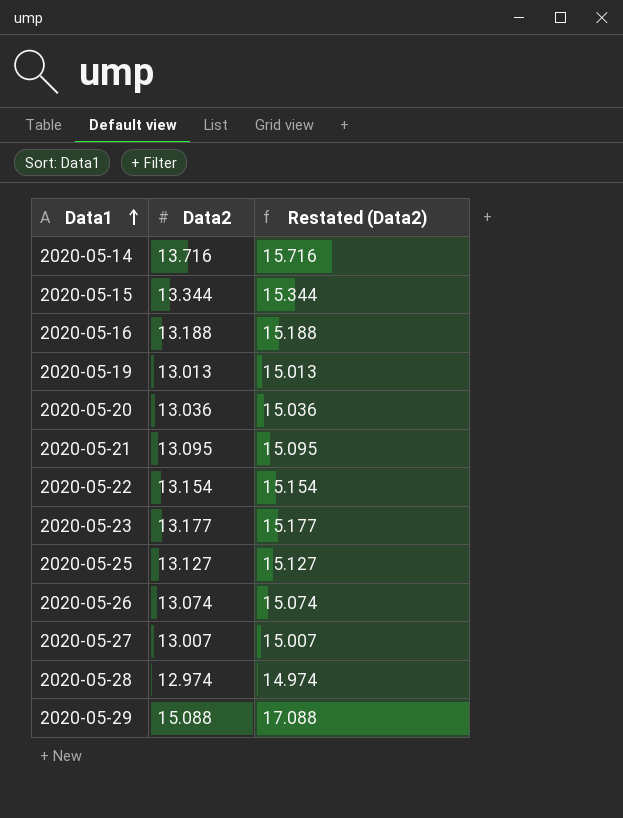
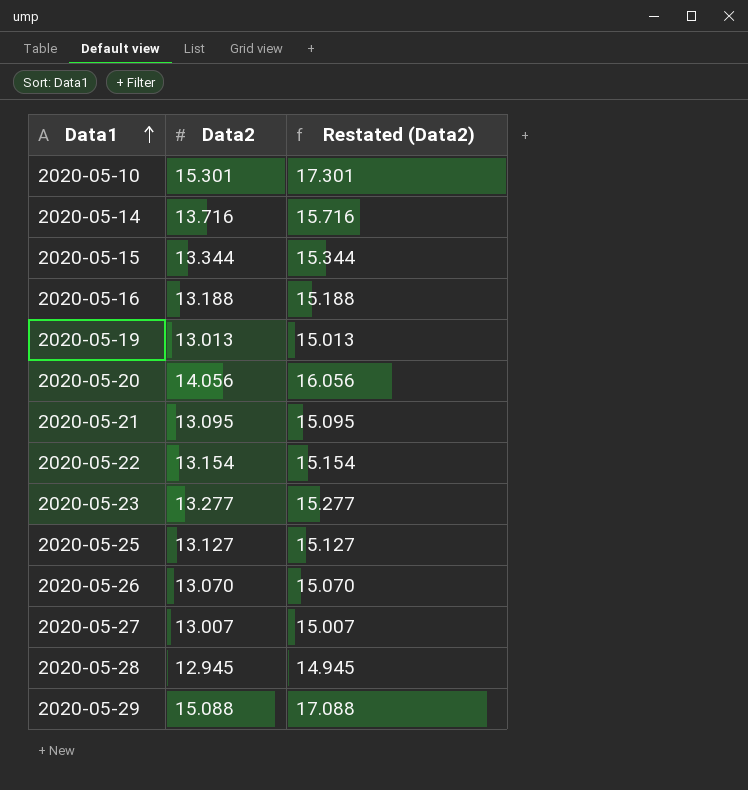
row 2020-05-10: none -> 15.301 | 17.301
2020-05-20 | Data2: 13.036 -> 14.056
2020-05-20 | Restated (Data2): 15.036 -> 16.056
2020-05-23 | Data2: 13.177 -> 13.277
2020-05-23 | Restated (Data2): 15.177 -> 15.277
2020-05-26 | Data2: 13.074 -> 13.070
2020-05-26 | Restated (Data2): 15.074 -> 15.070
2020-05-28 | Data2: 12.974 -> 12.945
2020-05-28 | Restated (Data2): 14.974 -> 14.945

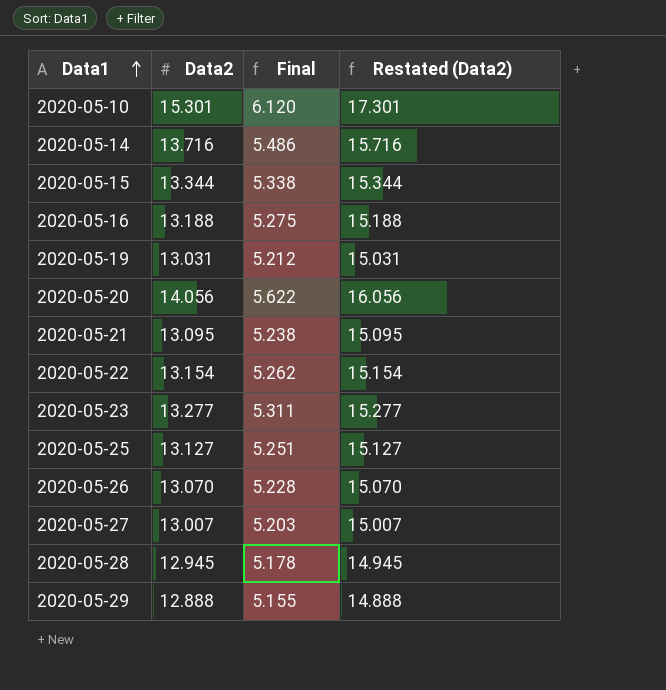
column Final | formula: none -> [Data2] * 0.4
2020-05-19 | Data2: 13.013 -> 13.031
2020-05-19 | Restated (Data2): 15.013 -> 15.031
2020-05-29 | Data2: 15.088 -> 12.888
2020-05-29 | Restated (Data2): 17.088 -> 14.888

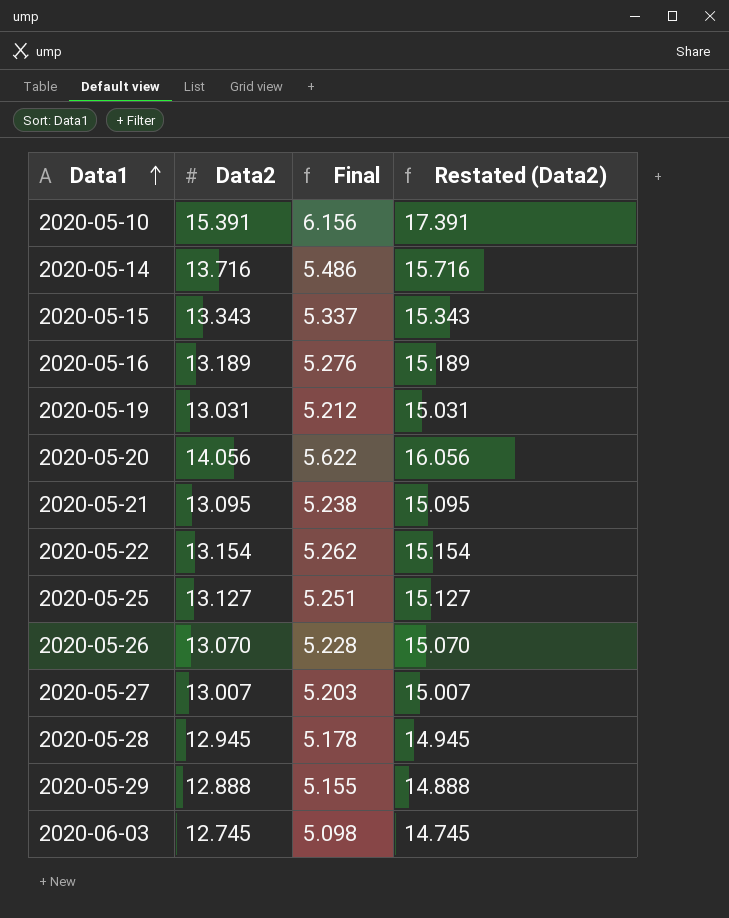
row 2020-05-23: 13.277 | 5.311 | 15.277 -> none
2020-05-10 | Data2: 15.301 -> 15.391
2020-05-10 | Final: 6.120 -> 6.156
2020-05-10 | Restated (Data2): 17.301 -> 17.391
2020-05-15 | Data2: 13.344 -> 13.343
2020-05-15 | Final: 5.338 -> 5.337
2020-05-15 | Restated (Data2): 15.344 -> 15.343
2020-05-16 | Data2: 13.188 -> 13.189
2020-05-16 | Final: 5.275 -> 5.276
2020-05-16 | Restated (Data2): 15.188 -> 15.189
row 2020-06-03: none -> 12.745 | 5.098 | 14.745

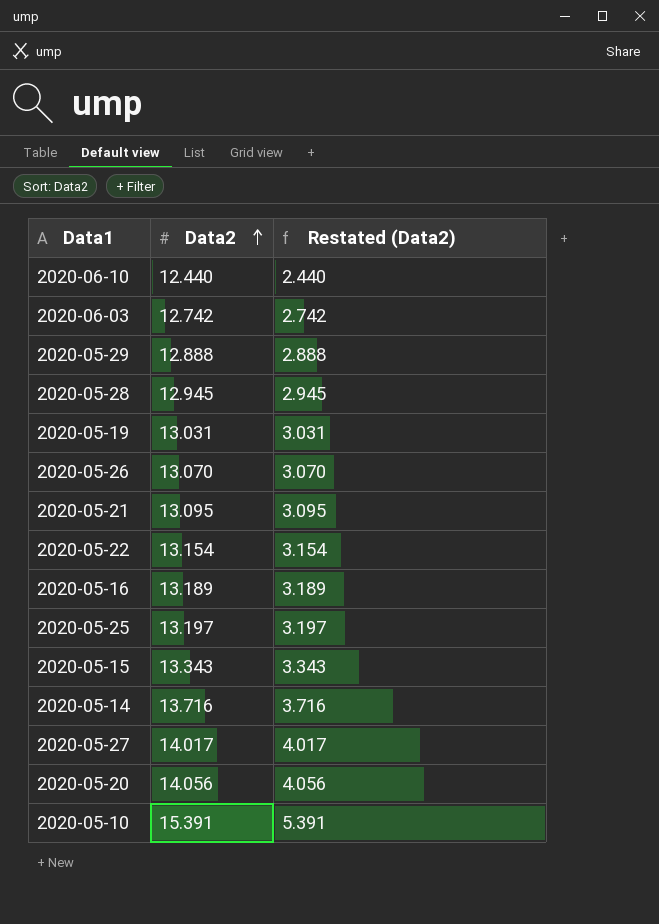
row order: Data1 ascending -> Data2 ascending
column Final | formula: [Data2] * 0.4 -> none
column Restated (Data2) | formula: [Data2] + 2 -> [Data2] - 10
row 2020-06-10: none -> 12.440 | 2.440
2020-06-03 | Data2: 12.745 -> 12.742
2020-05-25 | Data2: 13.127 -> 13.197
2020-05-27 | Data2: 13.007 -> 14.017

